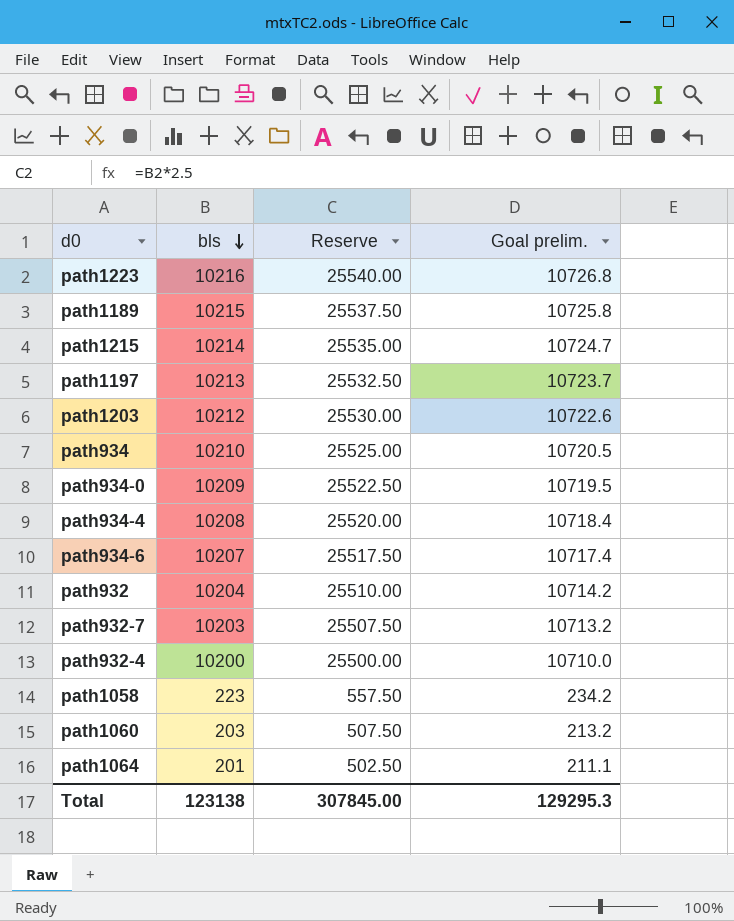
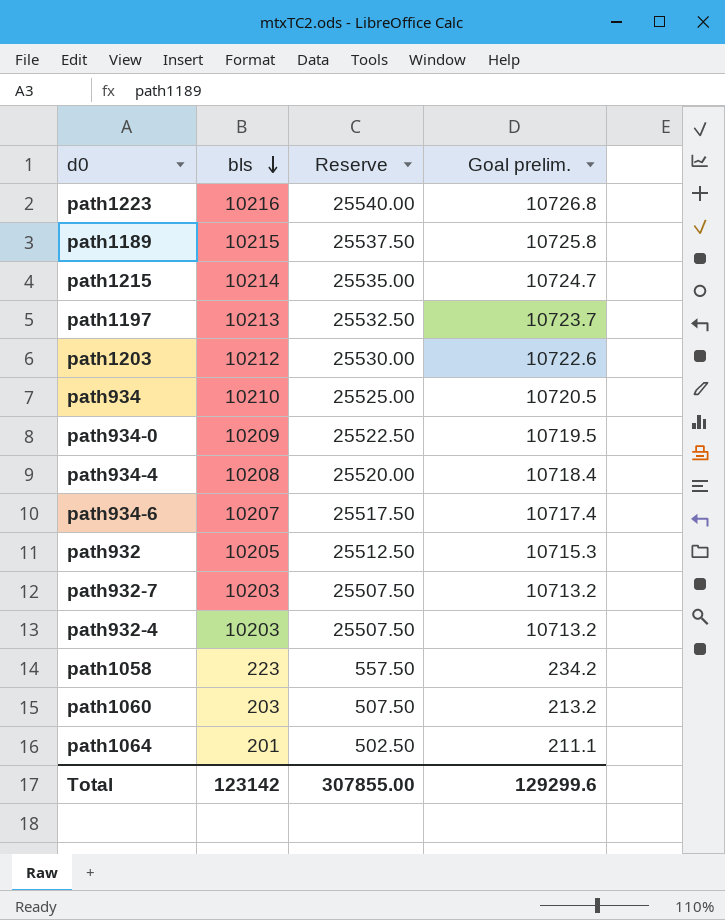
path932 | bls: 10204 -> 10205
path932 | Reserve: 25510.00 -> 25512.50
path932 | Goal prelim.: 10714.2 -> 10715.3
path932-4 | bls: 10200 -> 10203
path932-4 | Reserve: 25500.00 -> 25507.50
path932-4 | Goal prelim.: 10710.0 -> 10713.2
Total | bls: 123138 -> 123142
Total | Reserve: 307845.00 -> 307855.00
Total | Goal prelim.: 129295.3 -> 129299.6

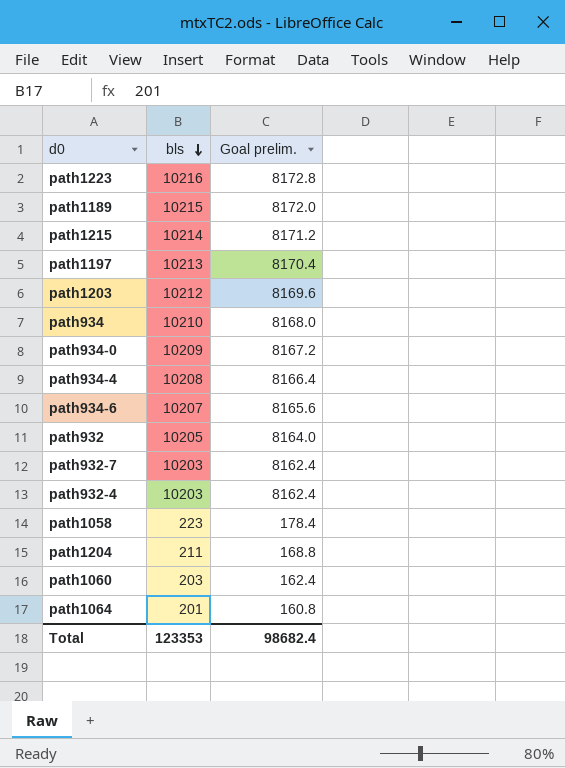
column Reserve | formula: [bls] * 2.5 -> none
column Goal prelim. | formula: [bls] * 1.05 -> [bls] * 0.8
row path1204: none -> 211 | 168.8
Total | bls: 123142 -> 123353
Total | Goal prelim.: 129299.6 -> 98682.4

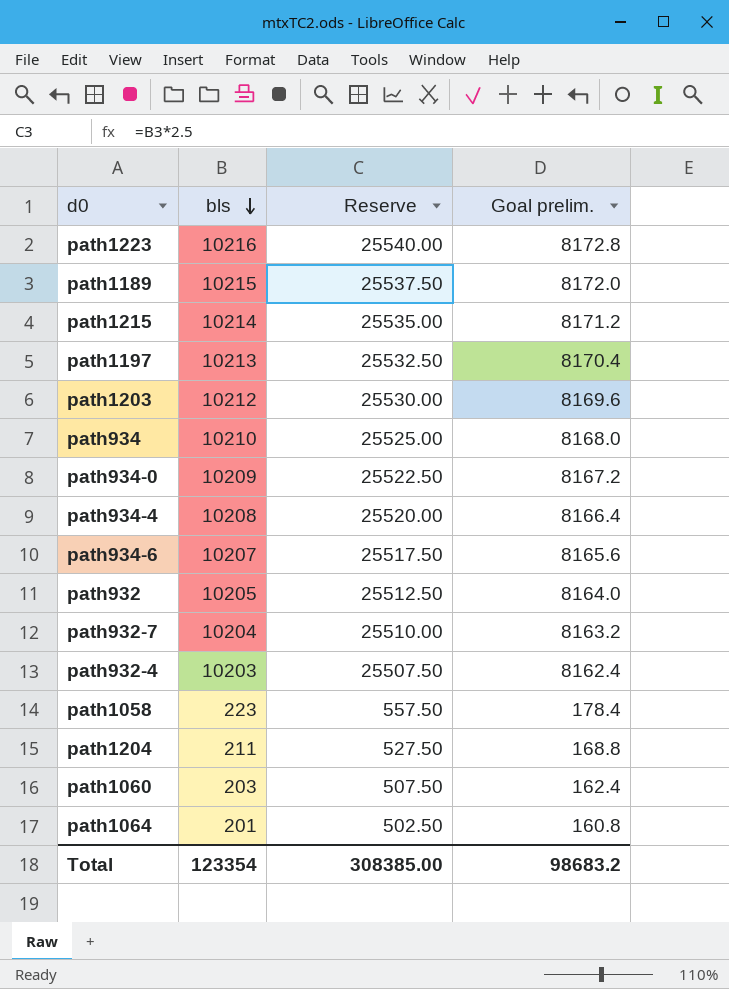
column Reserve | formula: none -> [bls] * 2.5
path932-7 | bls: 10203 -> 10204
path932-7 | Goal prelim.: 8162.4 -> 8163.2
Total | bls: 123353 -> 123354
Total | Goal prelim.: 98682.4 -> 98683.2

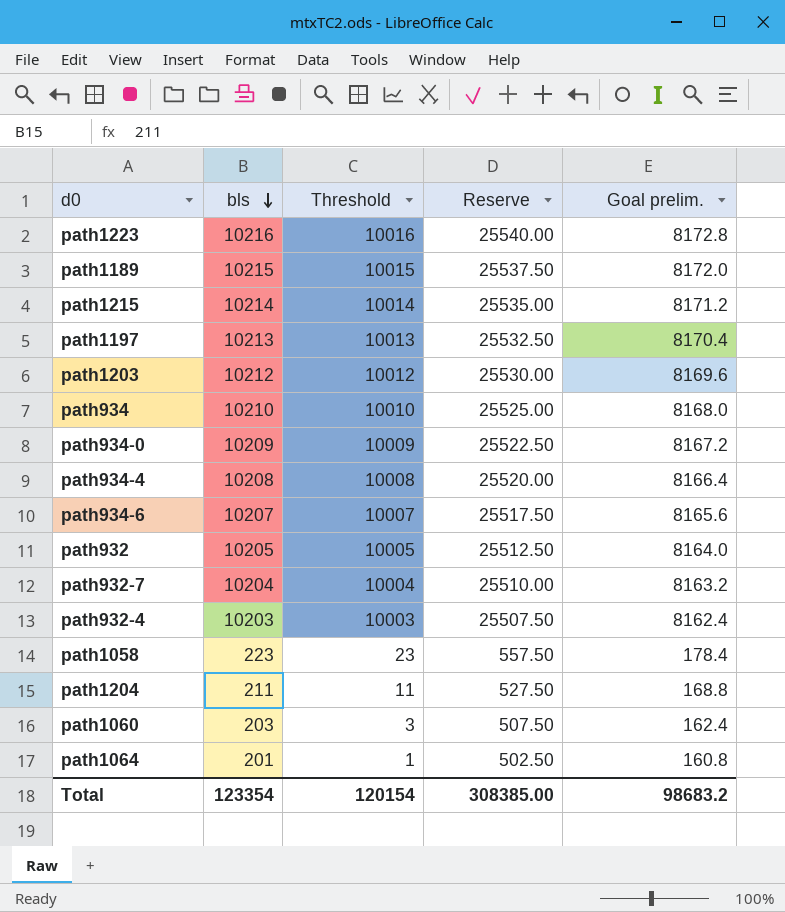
column Threshold | formula: none -> [bls] - 200

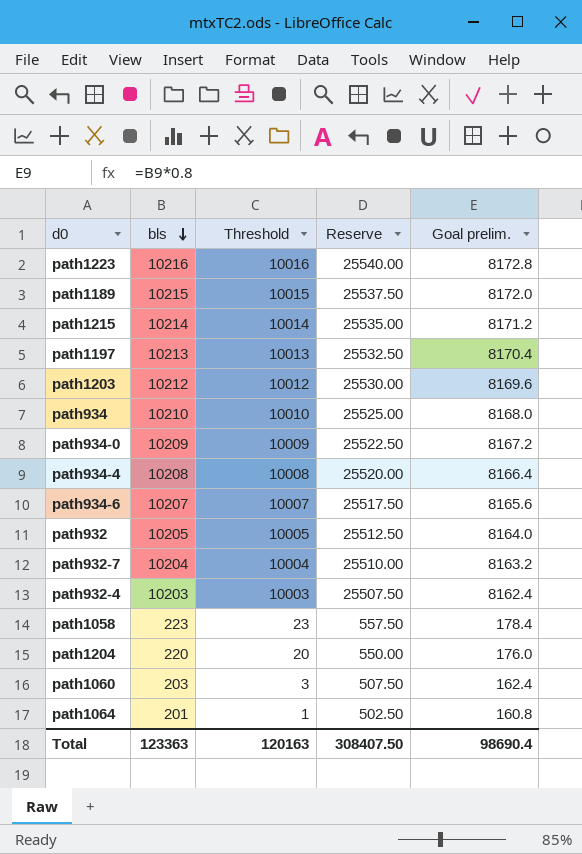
path1204 | bls: 211 -> 220
path1204 | Threshold: 11 -> 20
path1204 | Reserve: 527.50 -> 550.00
path1204 | Goal prelim.: 168.8 -> 176.0
Total | bls: 123354 -> 123363
Total | Threshold: 120154 -> 120163
Total | Reserve: 308385.00 -> 308407.50
Total | Goal prelim.: 98683.2 -> 98690.4

